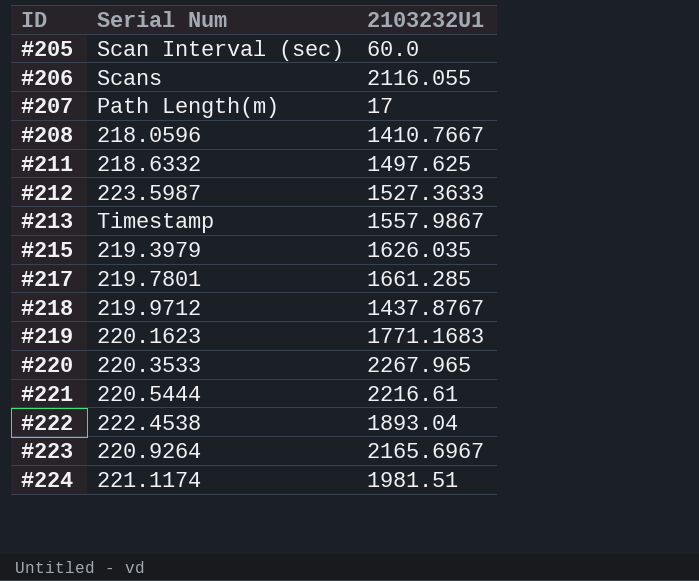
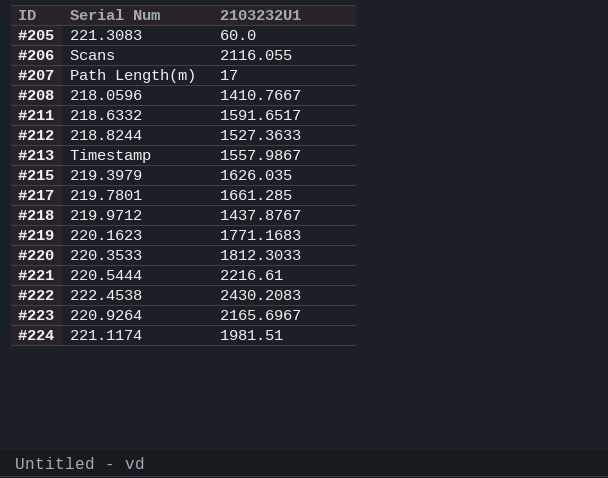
#205 | Serial Num: Scan Interval (sec) -> 221.3083
#211 | 2103232U1: 1497.625 -> 1591.6517
#212 | Serial Num: 223.5987 -> 218.8244
#220 | 2103232U1: 2267.965 -> 1812.3033
#222 | 2103232U1: 1893.04 -> 2430.2083

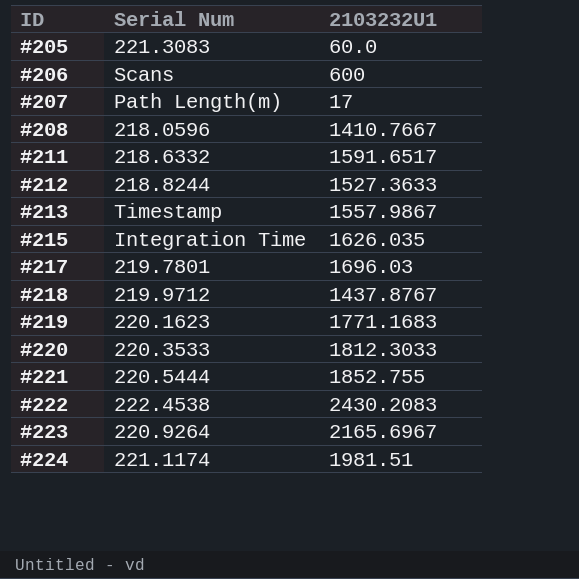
#206 | 2103232U1: 2116.055 -> 600
#215 | Serial Num: 219.3979 -> Integration Time
#217 | 2103232U1: 1661.285 -> 1696.03
#221 | 2103232U1: 2216.61 -> 1852.755

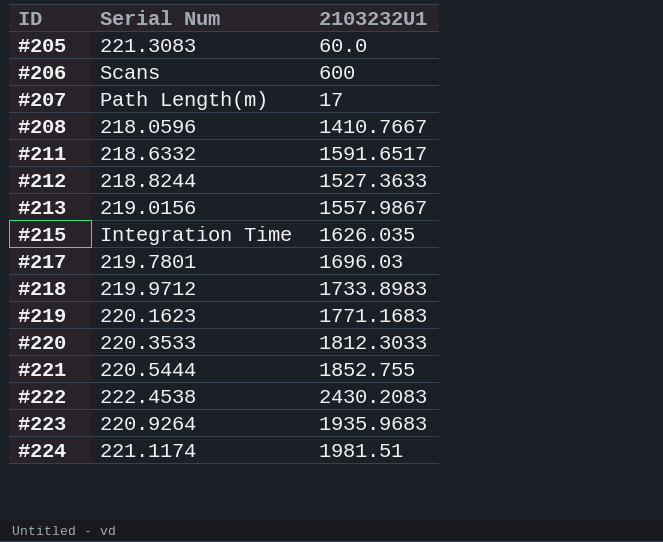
#213 | Serial Num: Timestamp -> 219.0156
#218 | 2103232U1: 1437.8767 -> 1733.8983
#223 | 2103232U1: 2165.6967 -> 1935.9683

